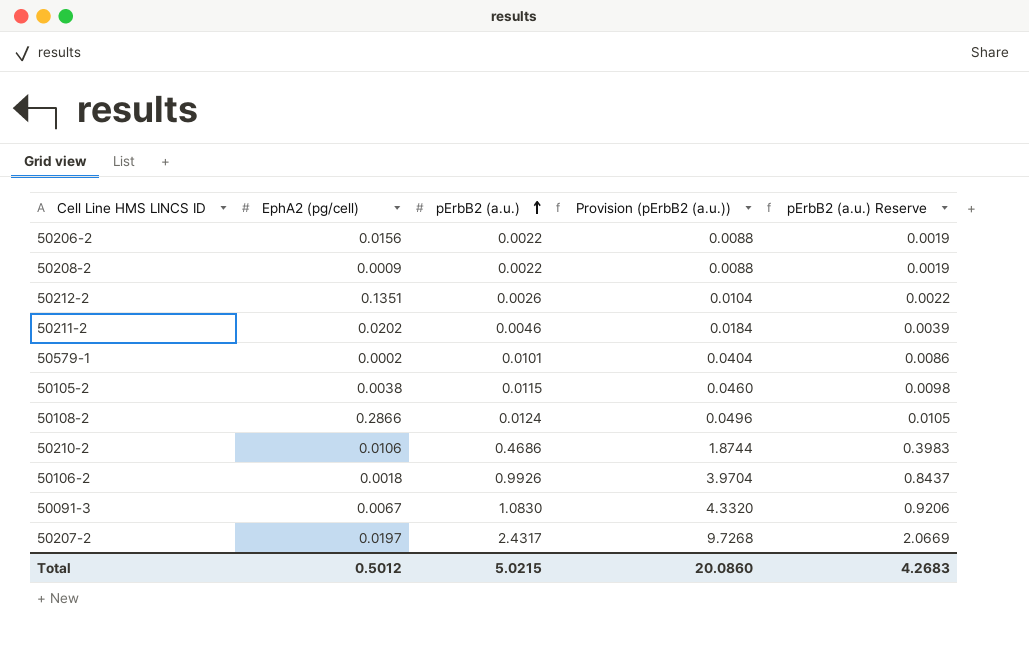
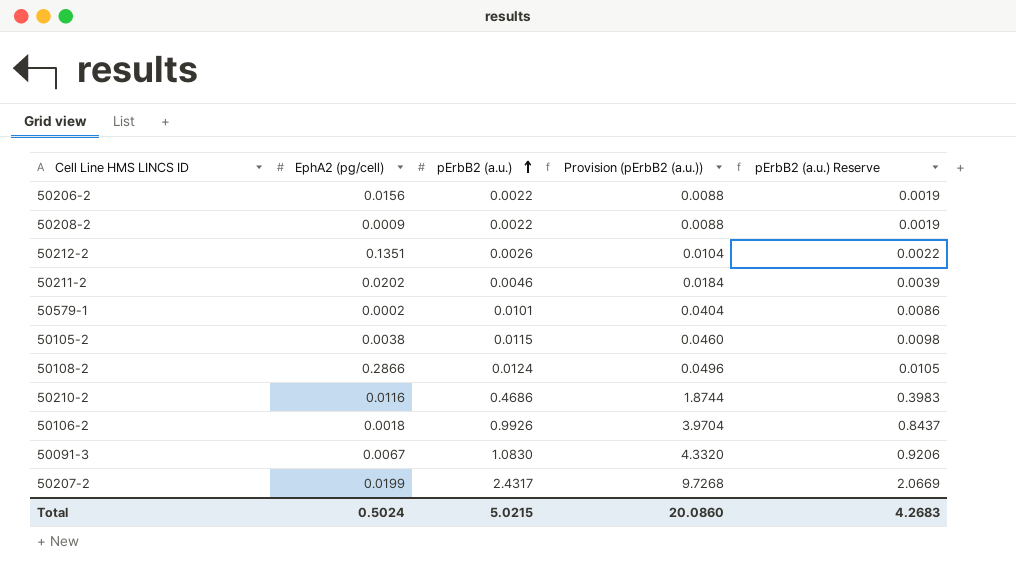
50210-2 | EphA2 (pg/cell): 0.0106 -> 0.0116
50207-2 | EphA2 (pg/cell): 0.0197 -> 0.0199
Total | EphA2 (pg/cell): 0.5012 -> 0.5024

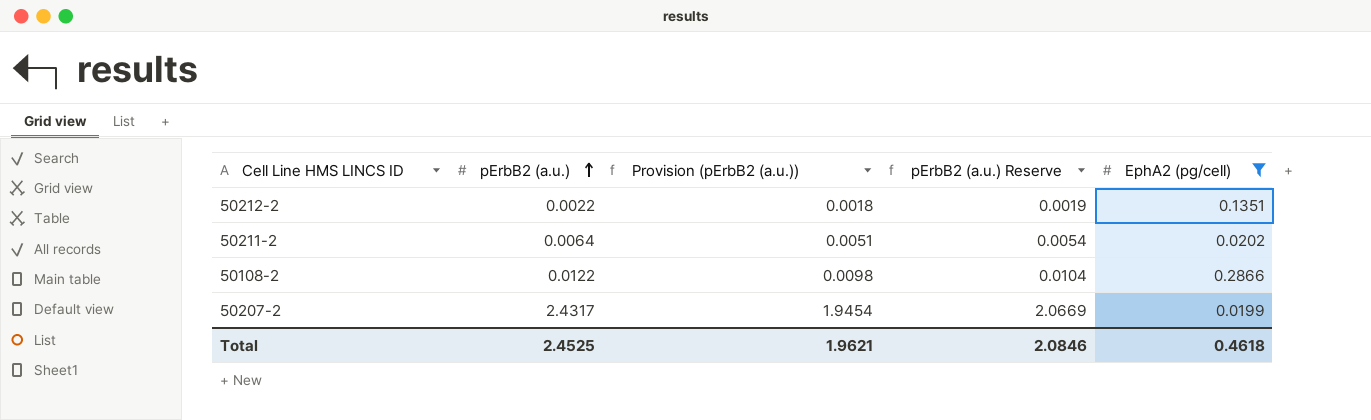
filter: none -> EphA2 (pg/cell) >= 0.0199
column Provision (pErbB2 (a.u.)) | formula: [pErbB2 (a.u.)] * 4 -> [pErbB2 (a.u.)] * 0.8
column EphA2 (pg/cell) | position: 2 -> 5
50212-2 | pErbB2 (a.u.): 0.0026 -> 0.0022
50212-2 | pErbB2 (a.u.) Reserve: 0.0022 -> 0.0019
50211-2 | pErbB2 (a.u.): 0.0046 -> 0.0064
50211-2 | pErbB2 (a.u.) Reserve: 0.0039 -> 0.0054
50108-2 | pErbB2 (a.u.): 0.0124 -> 0.0122
50108-2 | pErbB2 (a.u.) Reserve: 0.0105 -> 0.0104
Total | pErbB2 (a.u.): 5.0215 -> 2.4525
Total | Provision (pErbB2 (a.u.)): 20.0860 -> 1.9621
Total | pErbB2 (a.u.) Reserve: 4.2683 -> 2.0846
Total | EphA2 (pg/cell): 0.5024 -> 0.4618

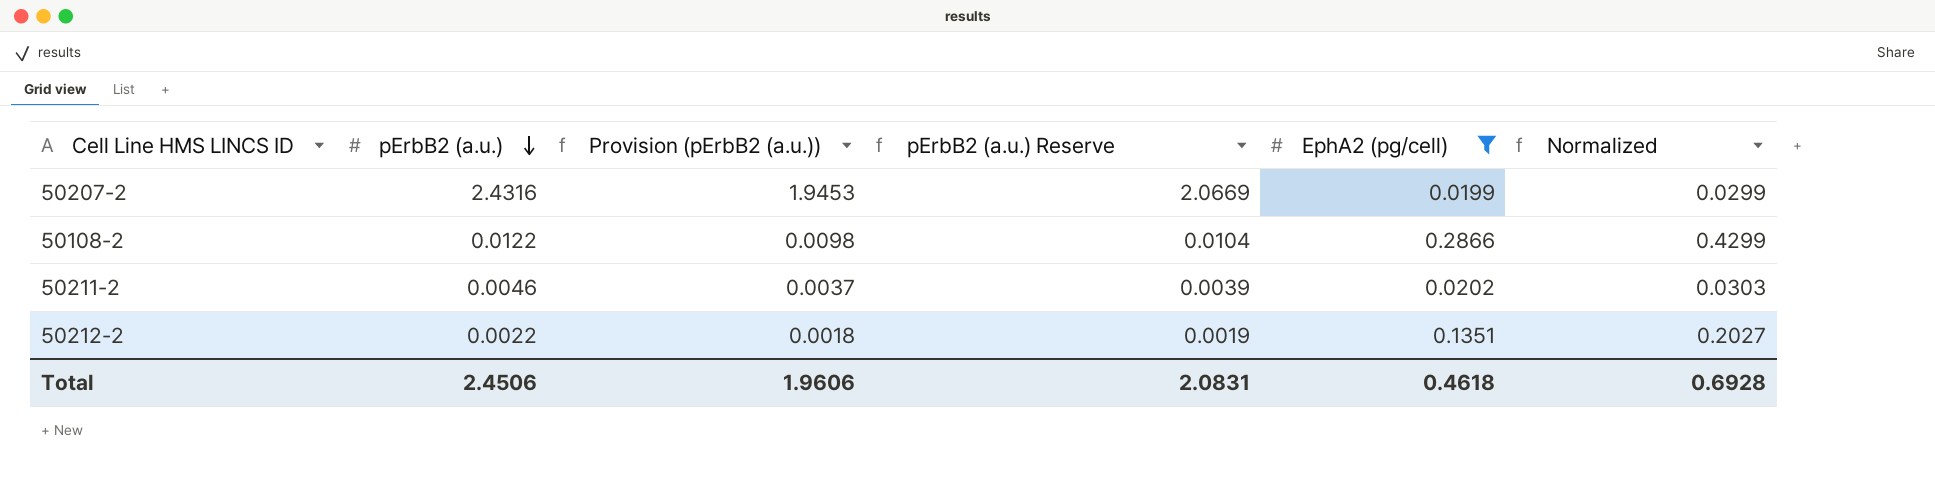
row order: pErbB2 (a.u.) ascending -> pErbB2 (a.u.) descending
column Normalized | formula: none -> [EphA2 (pg/cell)] * 1.5
50207-2 | pErbB2 (a.u.): 2.4317 -> 2.4316
50207-2 | Provision (pErbB2 (a.u.)): 1.9454 -> 1.9453
50211-2 | pErbB2 (a.u.): 0.0064 -> 0.0046
50211-2 | Provision (pErbB2 (a.u.)): 0.0051 -> 0.0037
50211-2 | pErbB2 (a.u.) Reserve: 0.0054 -> 0.0039
Total | pErbB2 (a.u.): 2.4525 -> 2.4506
Total | Provision (pErbB2 (a.u.)): 1.9621 -> 1.9606
Total | pErbB2 (a.u.) Reserve: 2.0846 -> 2.0831

